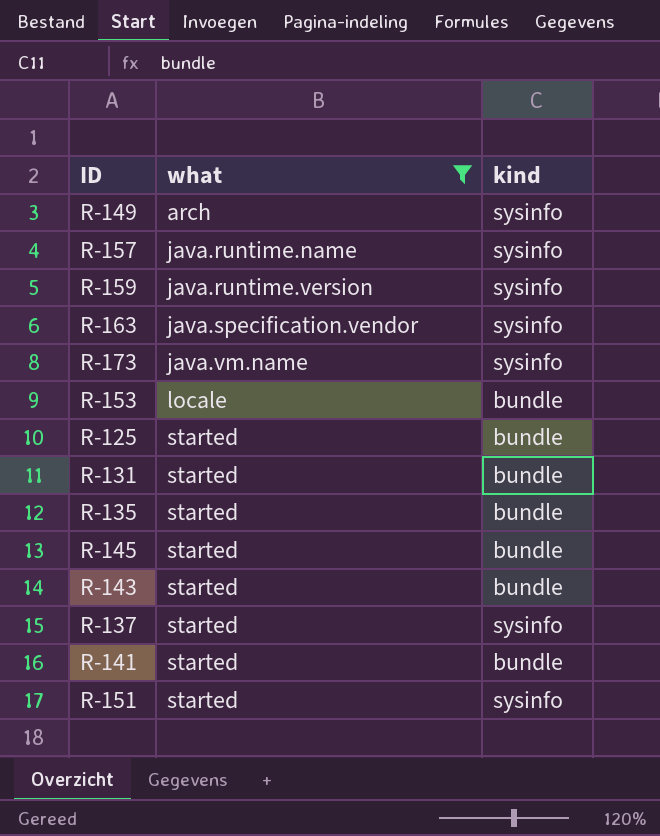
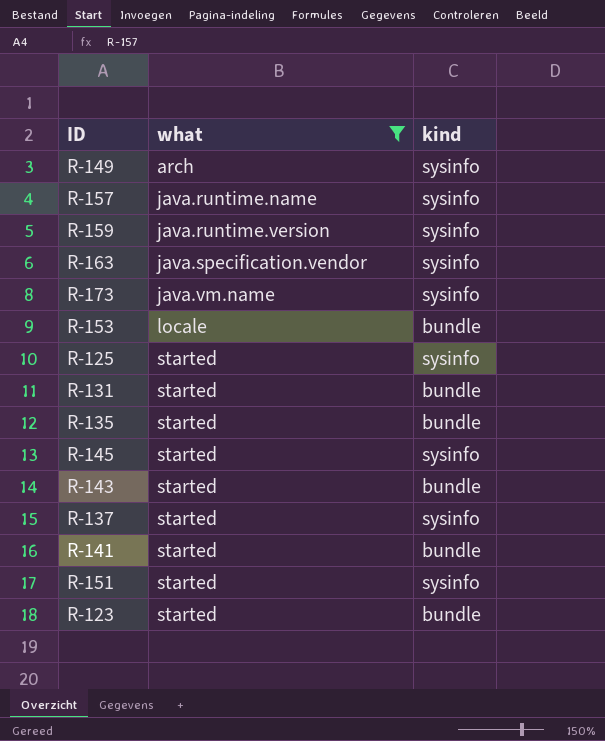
R-125 | kind: bundle -> sysinfo
R-145 | kind: bundle -> sysinfo
row R-123: none -> started | bundle

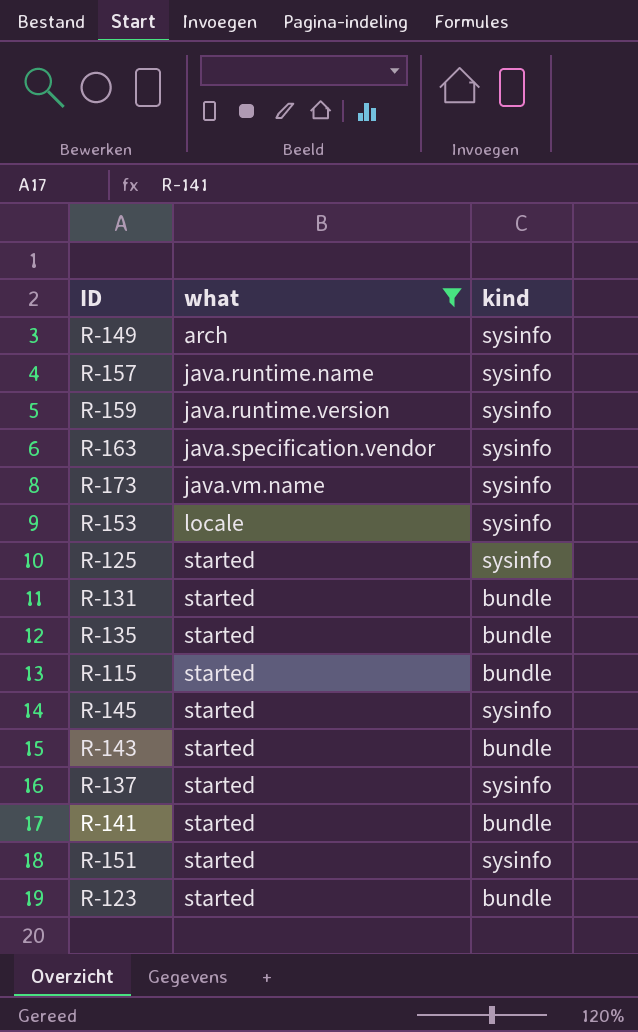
R-153 | kind: bundle -> sysinfo
row R-115: none -> started | bundle

